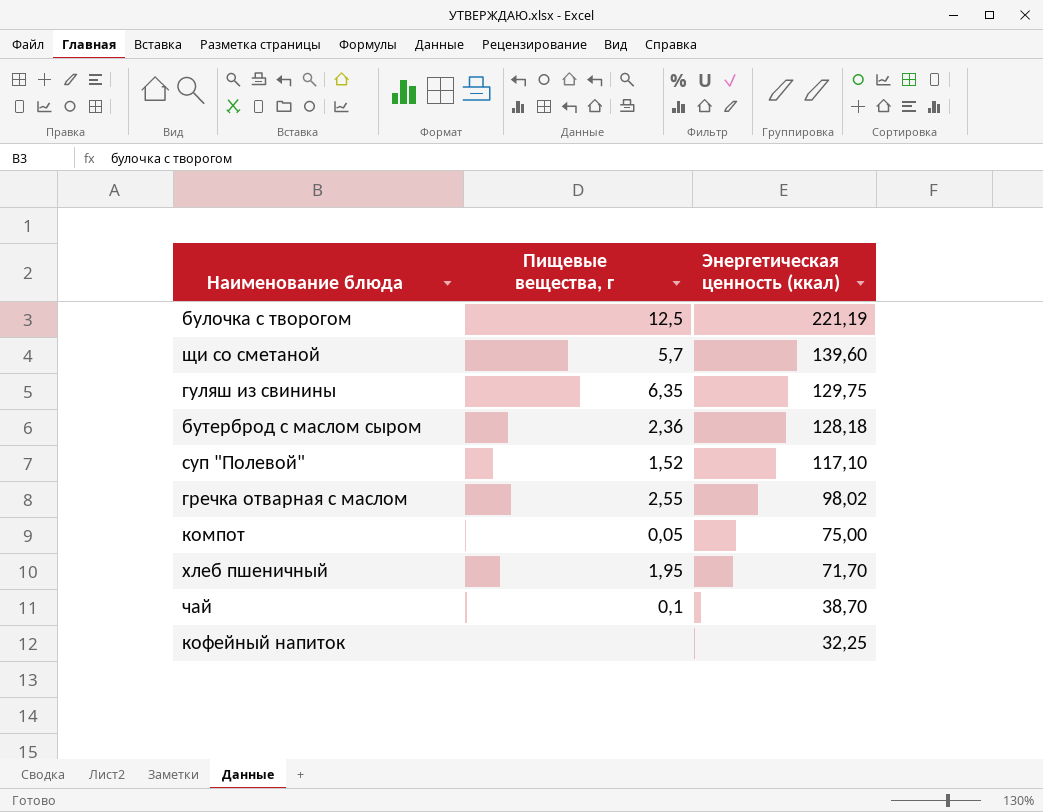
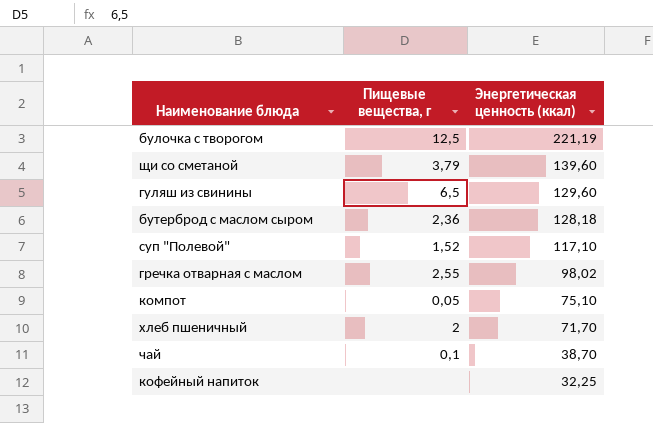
щи со сметаной | Пищевые вещества, г: 5,7 -> 3,79
гуляш из свинины | Пищевые вещества, г: 6,35 -> 6,5
гуляш из свинины | Энергетическая ценность (ккал): 129,75 -> 129,60
компот | Энергетическая ценность (ккал): 75,00 -> 75,10
хлеб пшеничный | Пищевые вещества, г: 1,95 -> 2

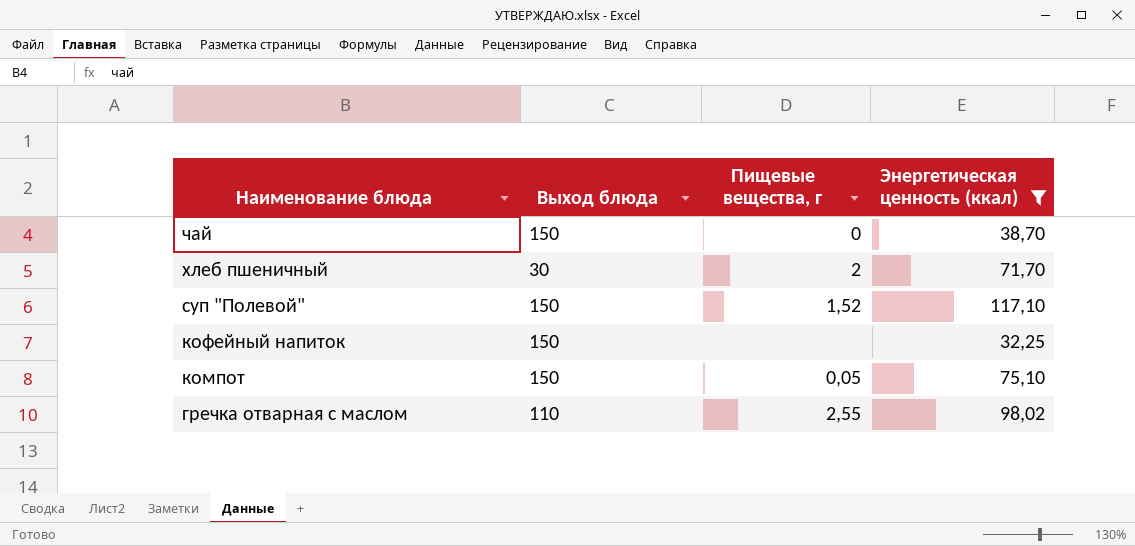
filter: none -> Энергетическая ценность (ккал) <= 117,10
row order: Энергетическая ценность (ккал) descending -> Наименование блюда descending
column Выход блюда | position: none -> 2
чай | Пищевые вещества, г: 0,1 -> 0

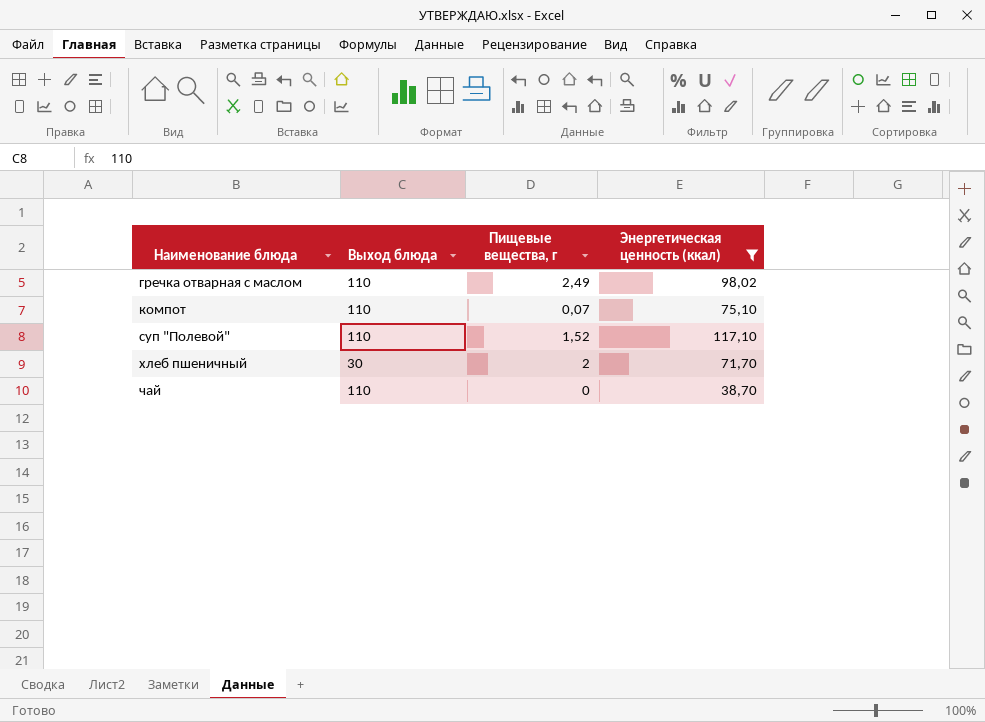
row order: Наименование блюда descending -> Наименование блюда ascending
row кофейный напиток: 150 | none | 32,25 -> none
гречка отварная с маслом | Пищевые вещества, г: 2,55 -> 2,49
компот | Выход блюда: 150 -> 110
компот | Пищевые вещества, г: 0,05 -> 0,07
суп "Полевой" | Выход блюда: 150 -> 110
чай | Выход блюда: 150 -> 110

